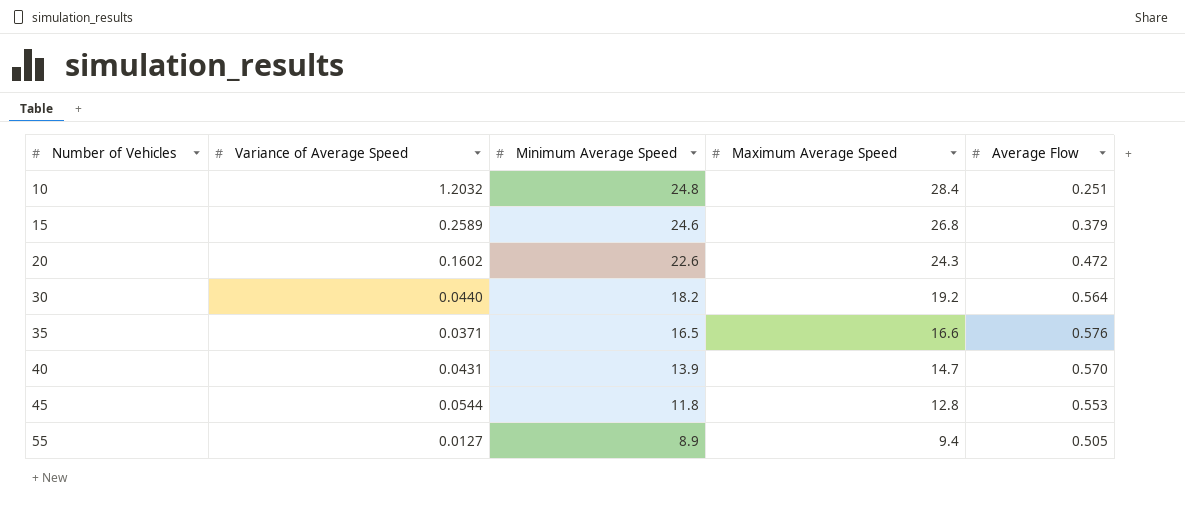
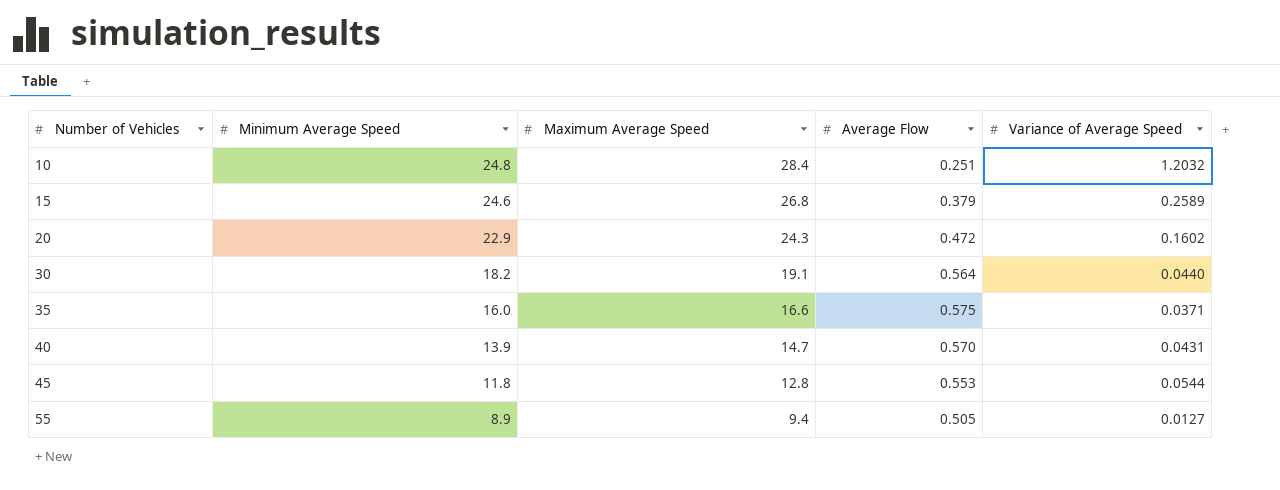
column Variance of Average Speed | position: 2 -> 5
20 | Minimum Average Speed: 22.6 -> 22.9
30 | Maximum Average Speed: 19.2 -> 19.1
35 | Minimum Average Speed: 16.5 -> 16.0
35 | Average Flow: 0.576 -> 0.575

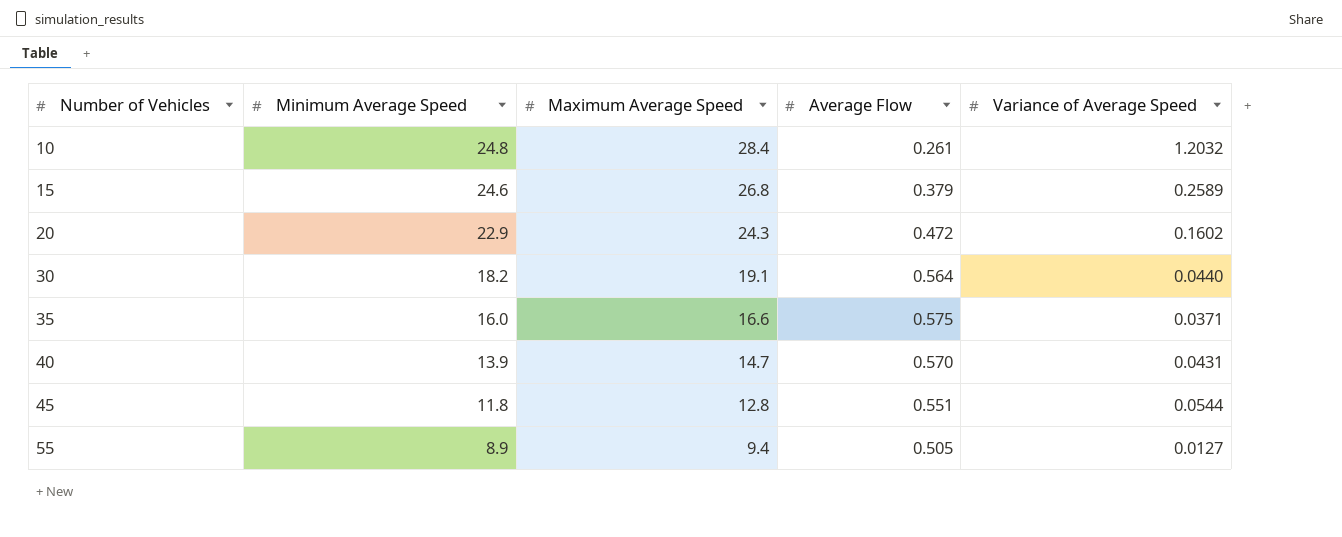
10 | Average Flow: 0.251 -> 0.261
45 | Average Flow: 0.553 -> 0.551

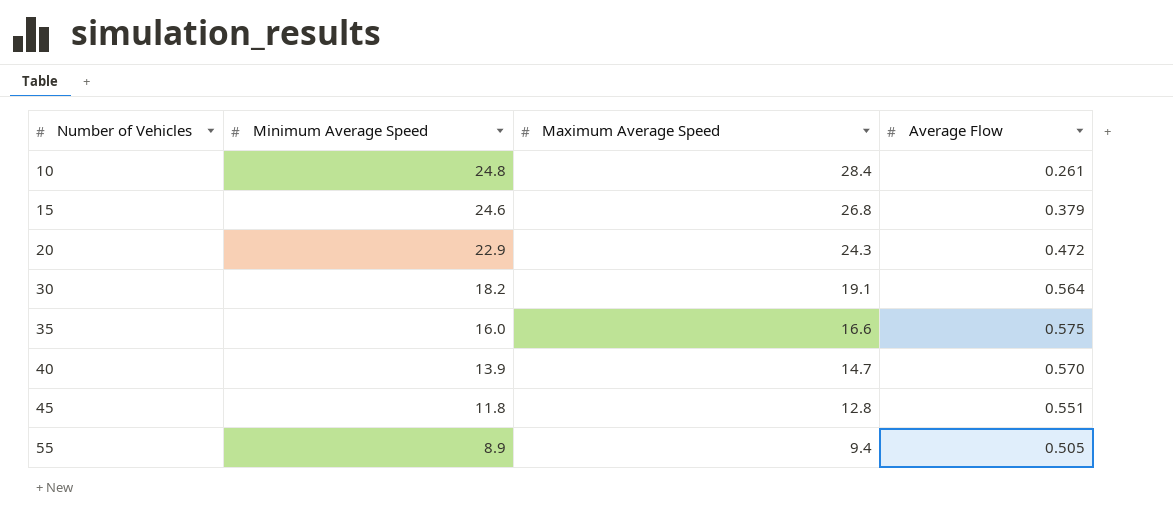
column Variance of Average Speed | position: 5 -> none

